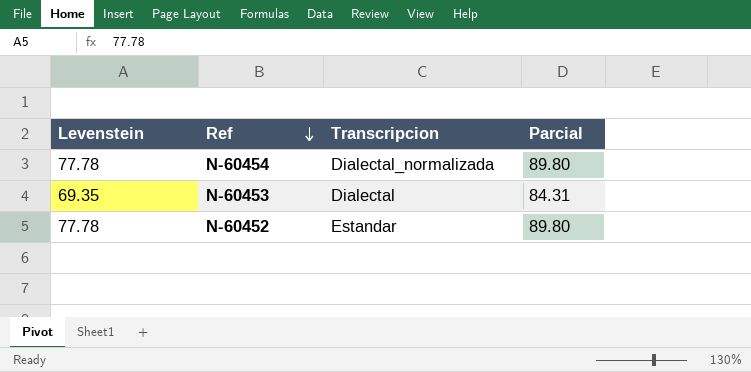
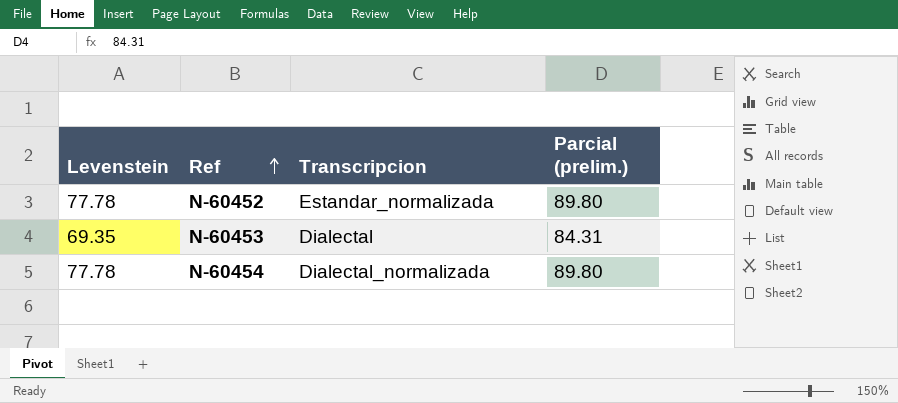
row order: Ref descending -> Ref ascending
column name: Parcial -> Parcial (prelim.)
N-60452 | Transcripcion: Estandar -> Estandar_normalizada

